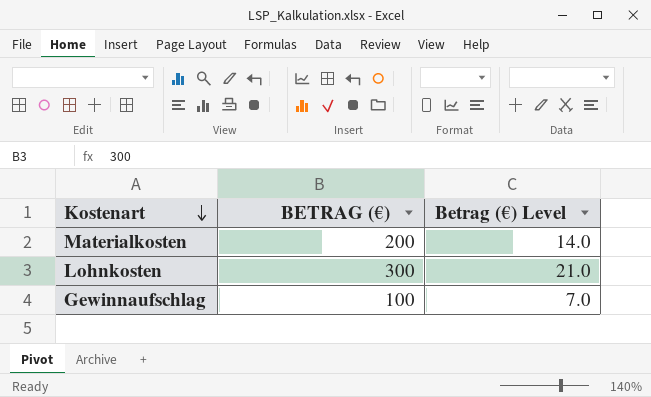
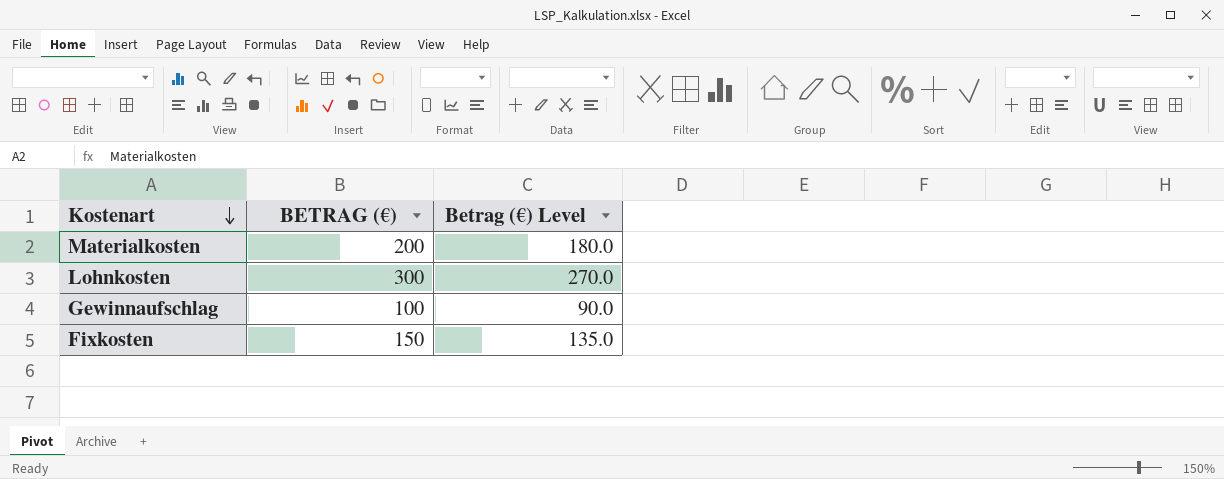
column Betrag (€) Level | formula: [BETRAG (€)] * 0.07 -> [BETRAG (€)] * 0.9
row Fixkosten: none -> 150 | 135.0

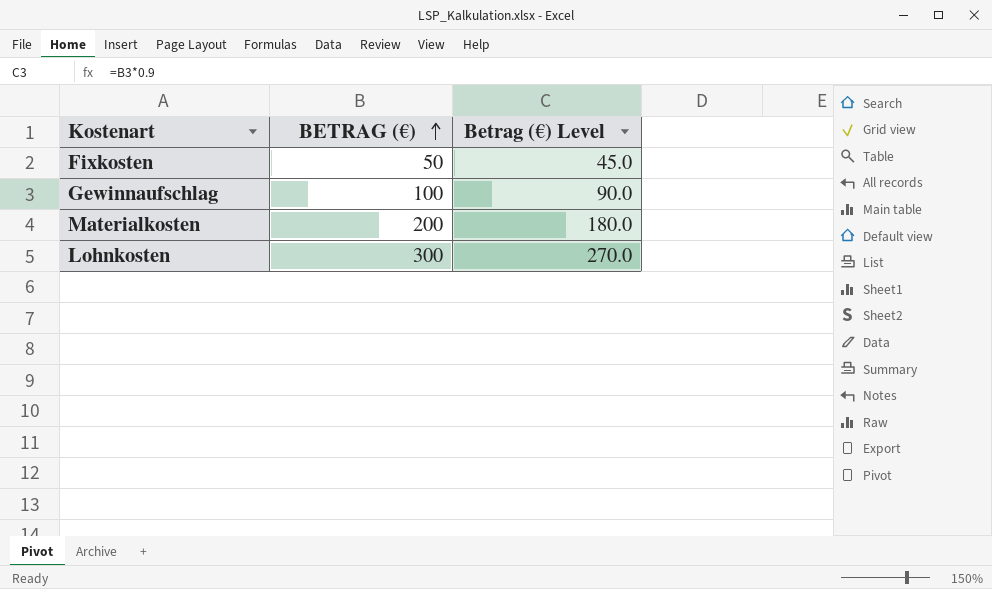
row order: Kostenart descending -> BETRAG (€) ascending
Fixkosten | BETRAG (€): 150 -> 50
Fixkosten | Betrag (€) Level: 135.0 -> 45.0

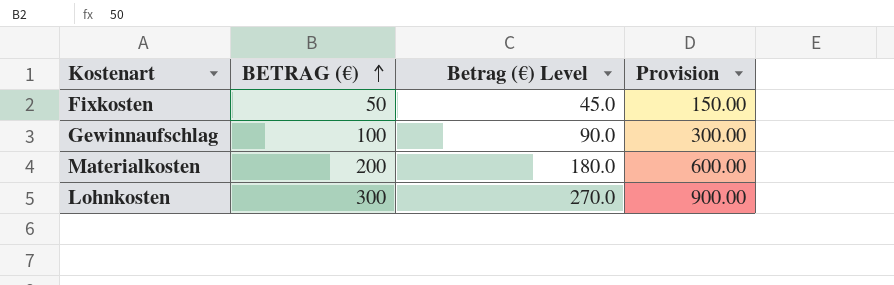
column Provision | formula: none -> [BETRAG (€)] * 3

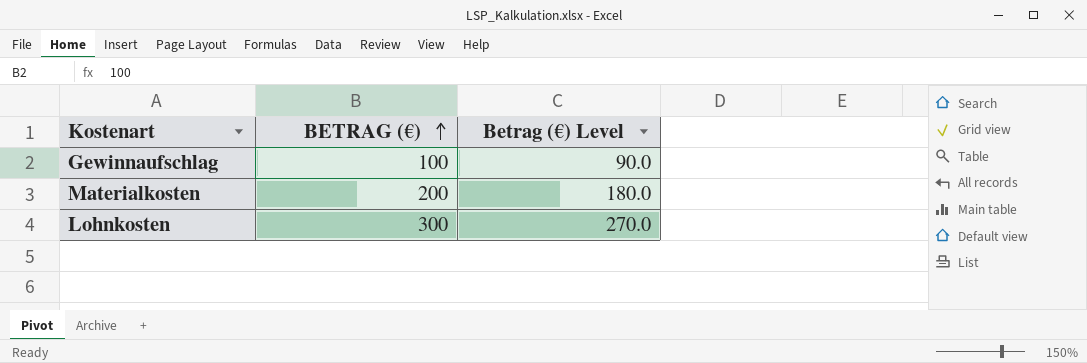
column Provision | formula: [BETRAG (€)] * 3 -> none
row Fixkosten: 50 | 45.0 | 150.00 -> none

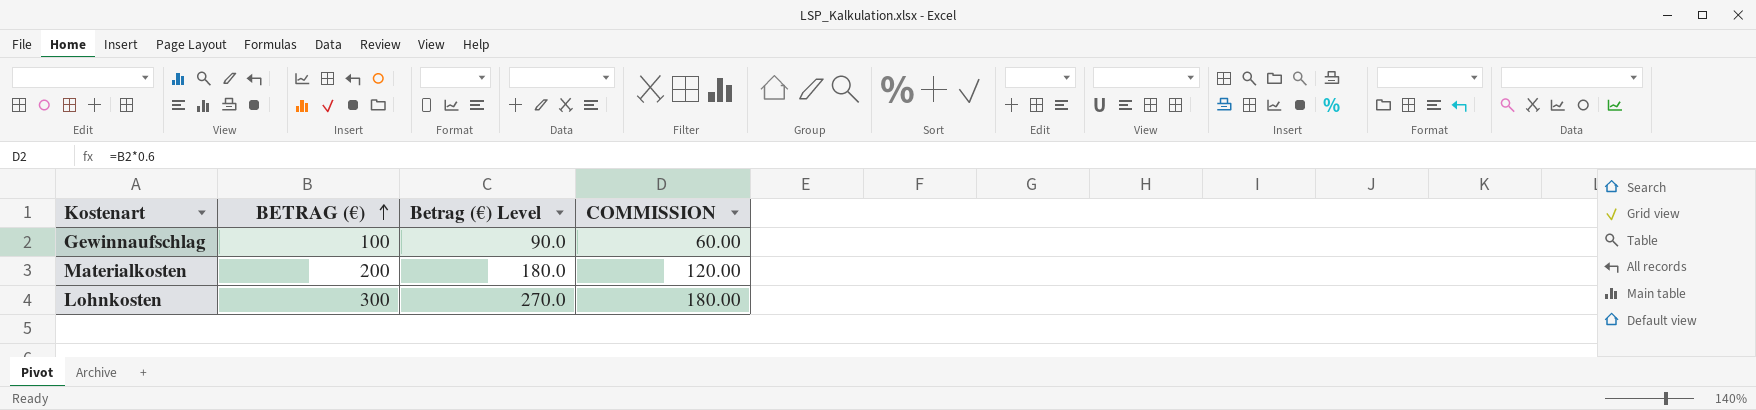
column COMMISSION | formula: none -> [BETRAG (€)] * 0.6

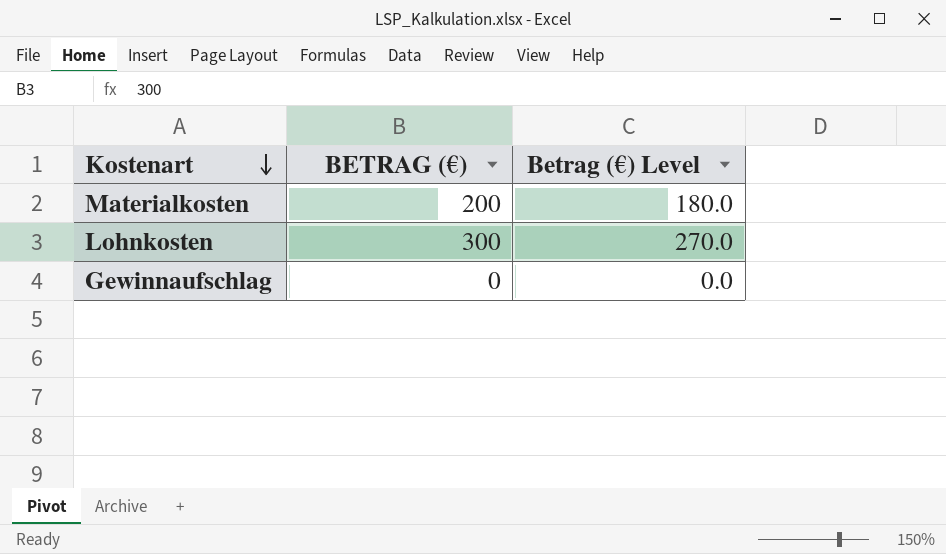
row order: BETRAG (€) ascending -> Kostenart descending
column COMMISSION | formula: [BETRAG (€)] * 0.6 -> none
Gewinnaufschlag | BETRAG (€): 100 -> 0
Gewinnaufschlag | Betrag (€) Level: 90.0 -> 0.0

